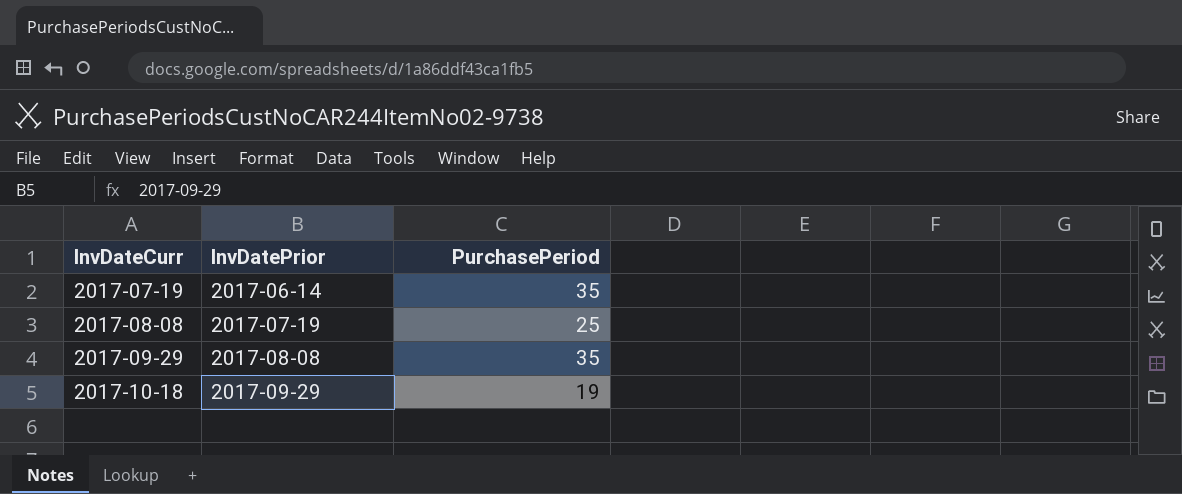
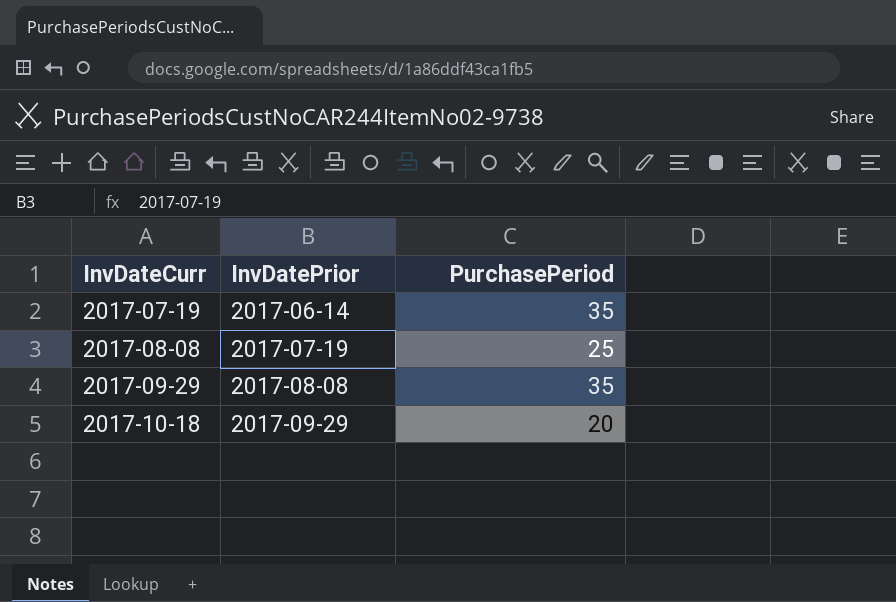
2017-10-18 | PurchasePeriod: 19 -> 20

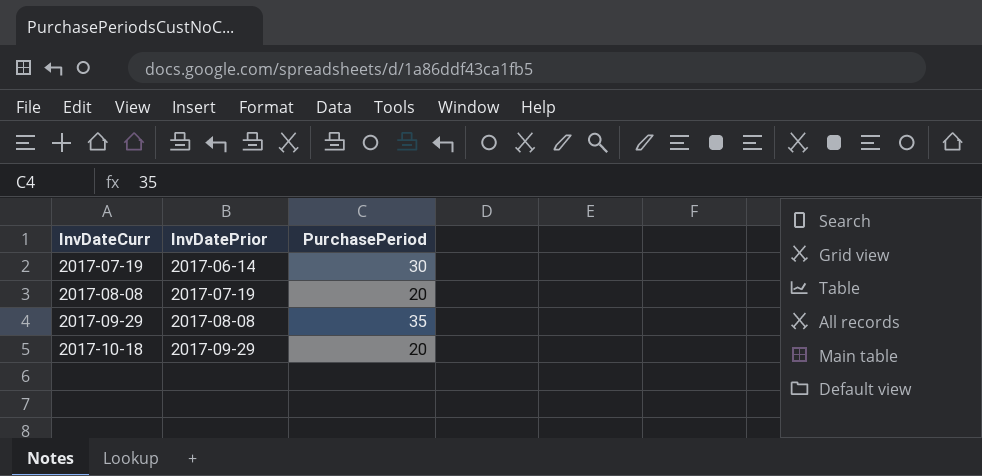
2017-07-19 | PurchasePeriod: 35 -> 30
2017-08-08 | PurchasePeriod: 25 -> 20

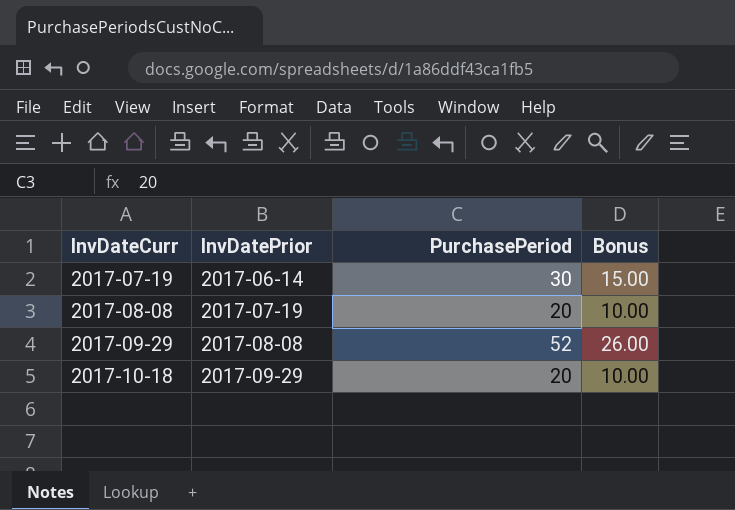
column Bonus | formula: none -> [PurchasePeriod] * 0.5
2017-09-29 | PurchasePeriod: 35 -> 52

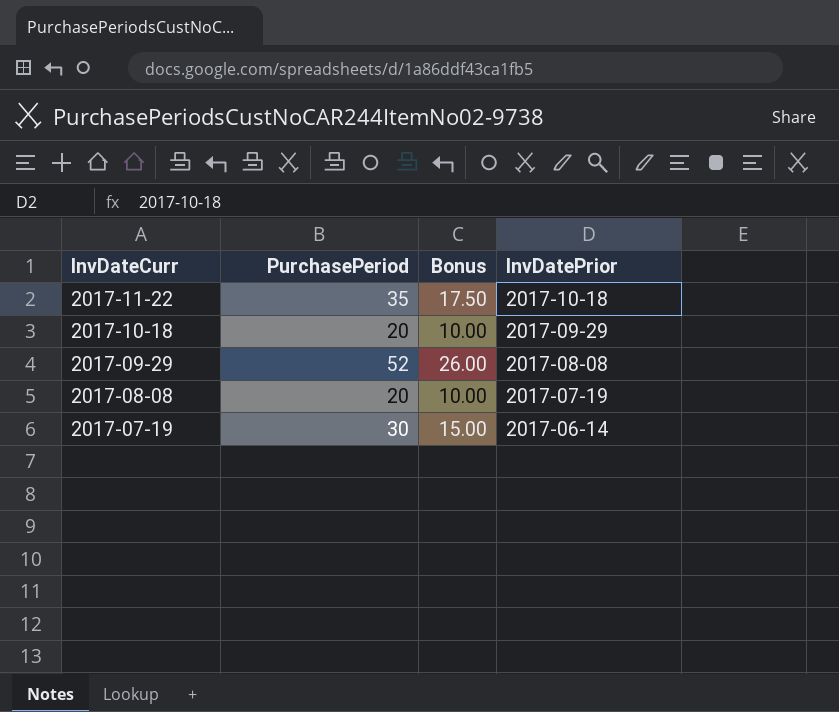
row order: InvDateCurr ascending -> InvDateCurr descending
column InvDatePrior | position: 2 -> 4
row 2017-11-22: none -> 35 | 17.50 | 2017-10-18

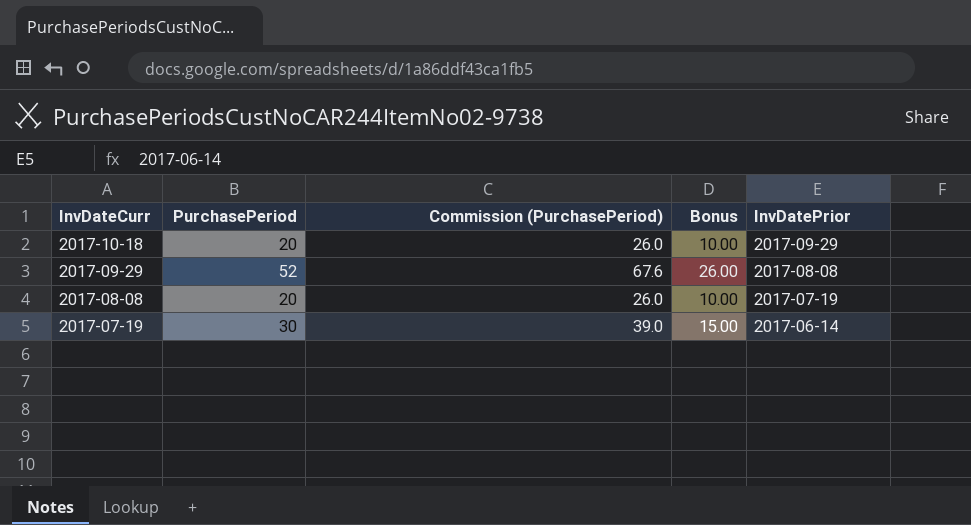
column Commission (PurchasePeriod) | formula: none -> [PurchasePeriod] * 1.3
row 2017-11-22: 35 | 17.50 | 2017-10-18 -> none

